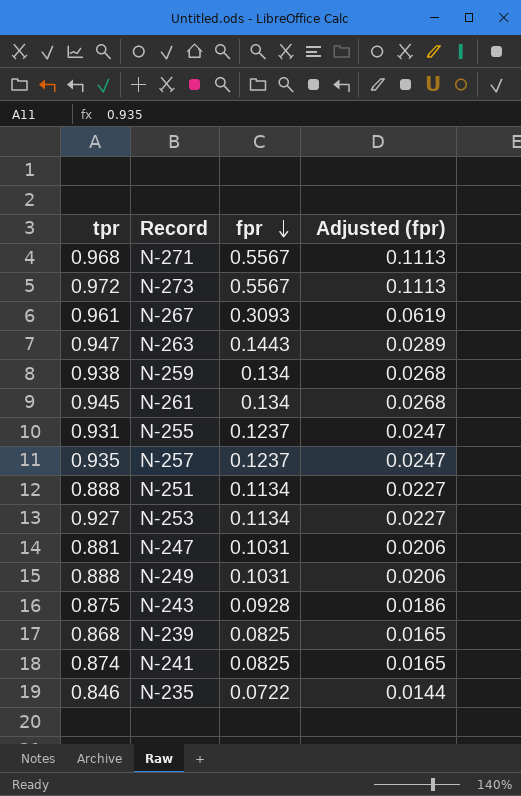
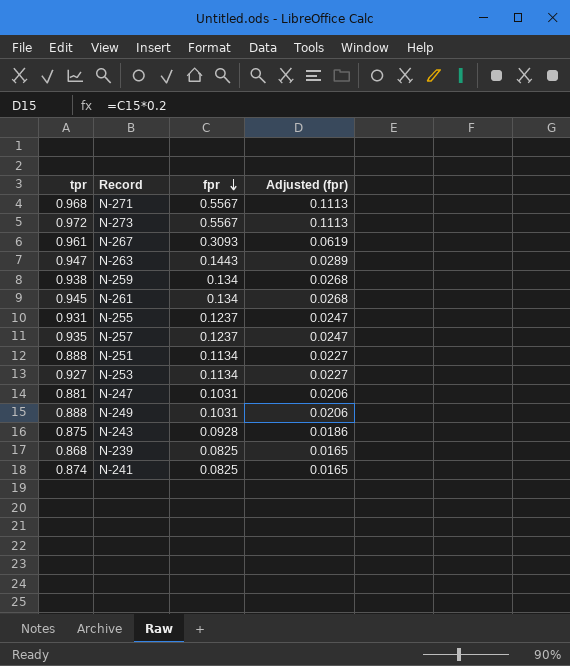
row N-235: 0.846 | 0.0722 | 0.0144 -> none

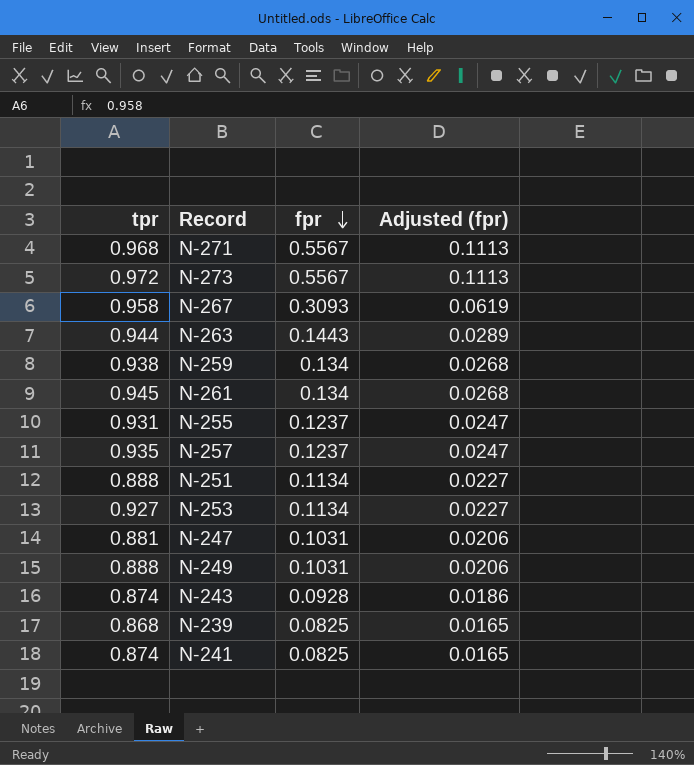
N-267 | tpr: 0.961 -> 0.958
N-263 | tpr: 0.947 -> 0.944
N-243 | tpr: 0.875 -> 0.874

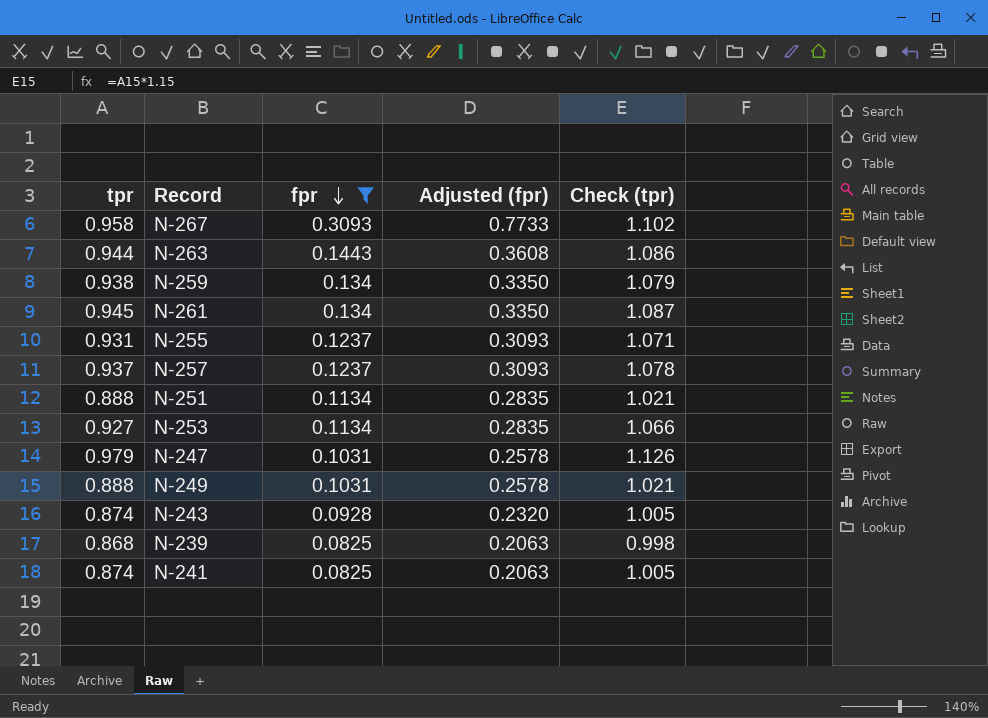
filter: none -> fpr != 0.5567
column Adjusted (fpr) | formula: [fpr] * 0.2 -> [fpr] * 2.5
column Check (tpr) | formula: none -> [tpr] * 1.15
N-257 | tpr: 0.935 -> 0.937
N-247 | tpr: 0.881 -> 0.979

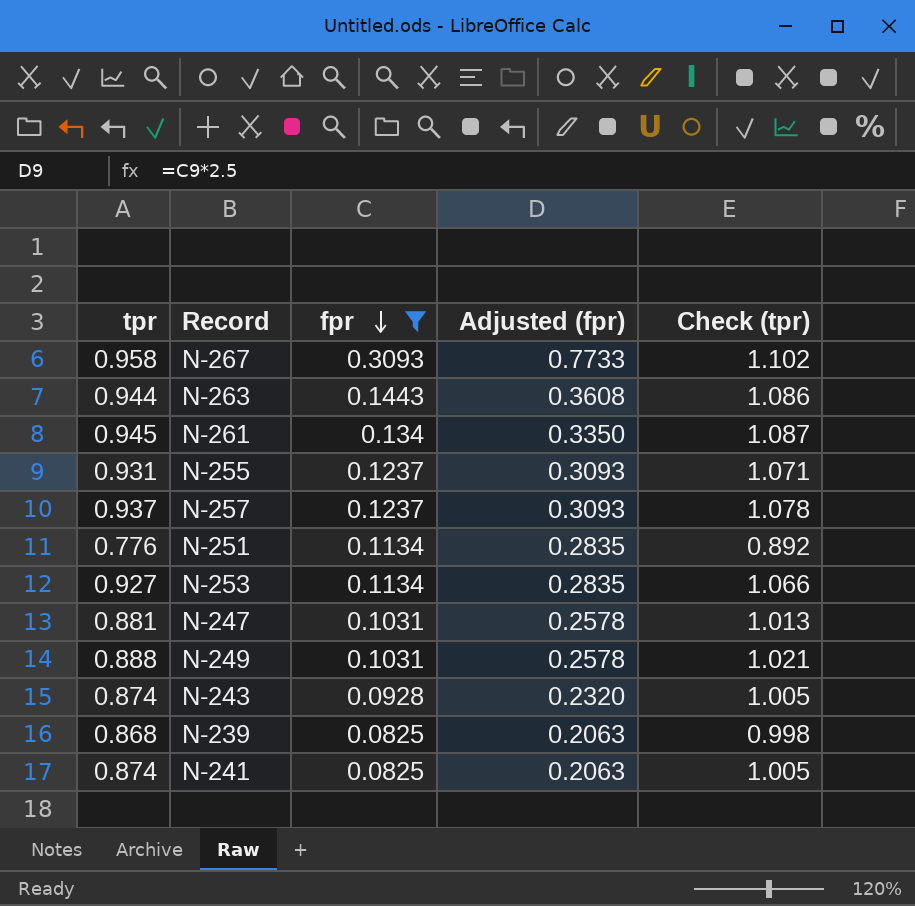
row N-259: 0.938 | 0.134 | 0.3350 | 1.079 -> none
N-251 | tpr: 0.888 -> 0.776
N-251 | Check (tpr): 1.021 -> 0.892
N-247 | tpr: 0.979 -> 0.881
N-247 | Check (tpr): 1.126 -> 1.013

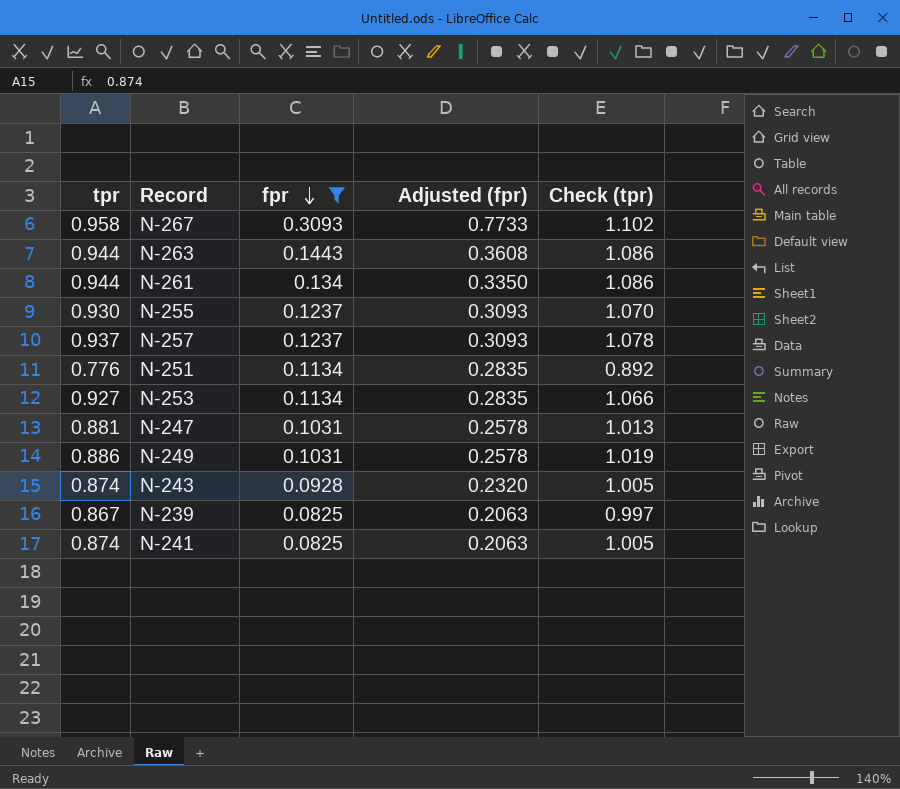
N-261 | tpr: 0.945 -> 0.944
N-261 | Check (tpr): 1.087 -> 1.086
N-255 | tpr: 0.931 -> 0.930
N-255 | Check (tpr): 1.071 -> 1.070
N-249 | tpr: 0.888 -> 0.886
N-249 | Check (tpr): 1.021 -> 1.019
N-239 | tpr: 0.868 -> 0.867
N-239 | Check (tpr): 0.998 -> 0.997

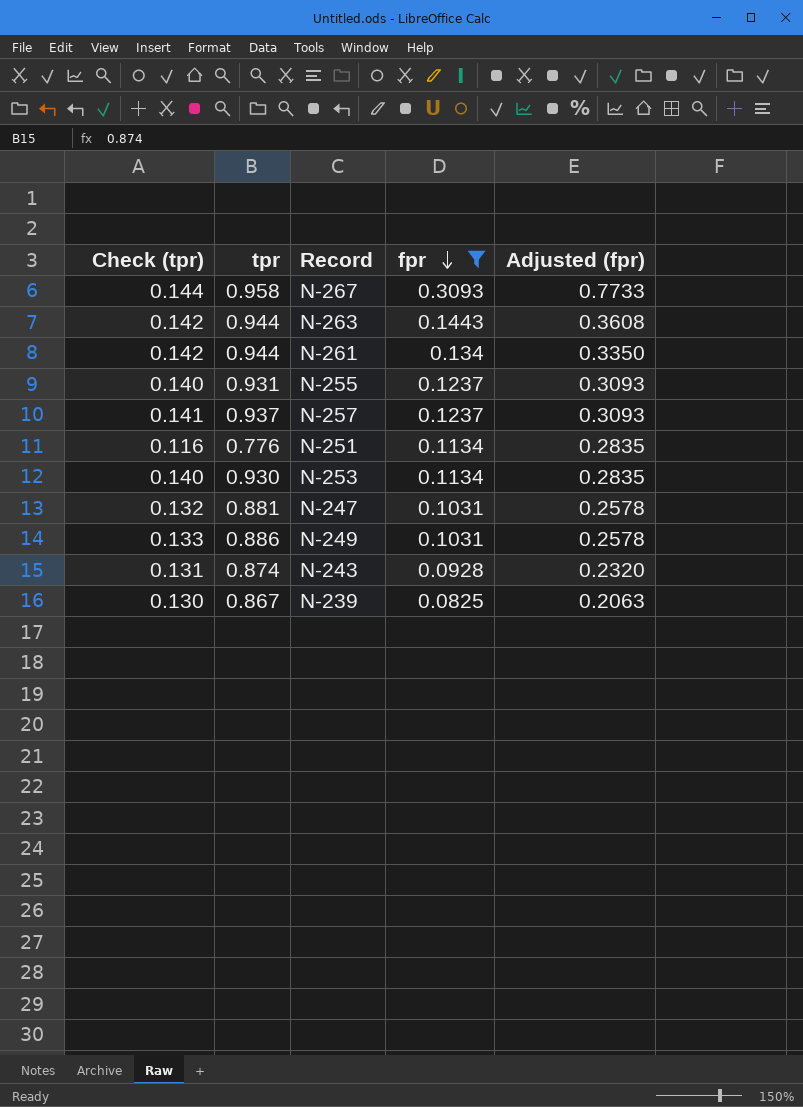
column Check (tpr) | formula: [tpr] * 1.15 -> [tpr] * 0.15
column Check (tpr) | position: 5 -> 1
row N-241: 0.874 | 0.0825 | 0.2063 | 1.005 -> none
N-255 | tpr: 0.930 -> 0.931
N-253 | tpr: 0.927 -> 0.930

